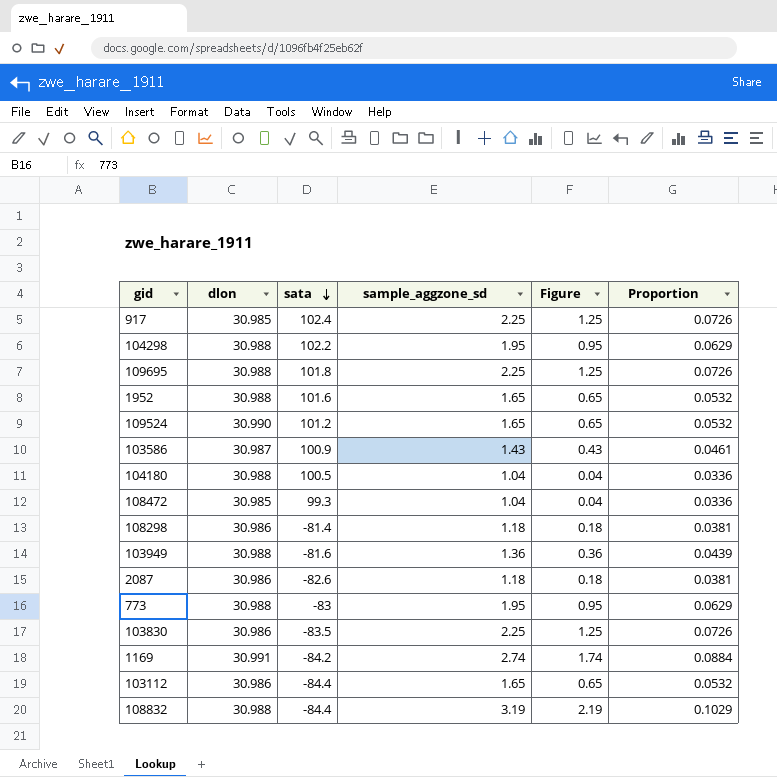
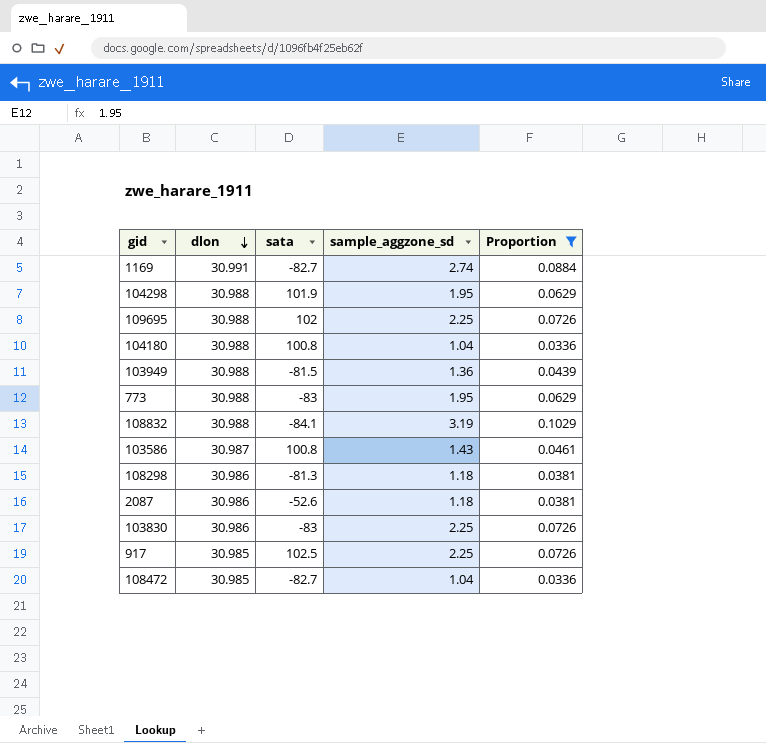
filter: none -> Proportion != 0.0532
row order: sata descending -> dlon descending
column Figure | formula: [sample_aggzone_sd] - 1 -> none
1169 | sata: -84.2 -> -82.7
104298 | sata: 102.2 -> 101.9
109695 | sata: 101.8 -> 102
104180 | sata: 100.5 -> 100.8
103949 | sata: -81.6 -> -81.5
108832 | sata: -84.4 -> -84.1
103586 | sata: 100.9 -> 100.8
108298 | sata: -81.4 -> -81.3
2087 | sata: -82.6 -> -52.6
103830 | sata: -83.5 -> -83
917 | sata: 102.4 -> 102.5
108472 | sata: 99.3 -> -82.7

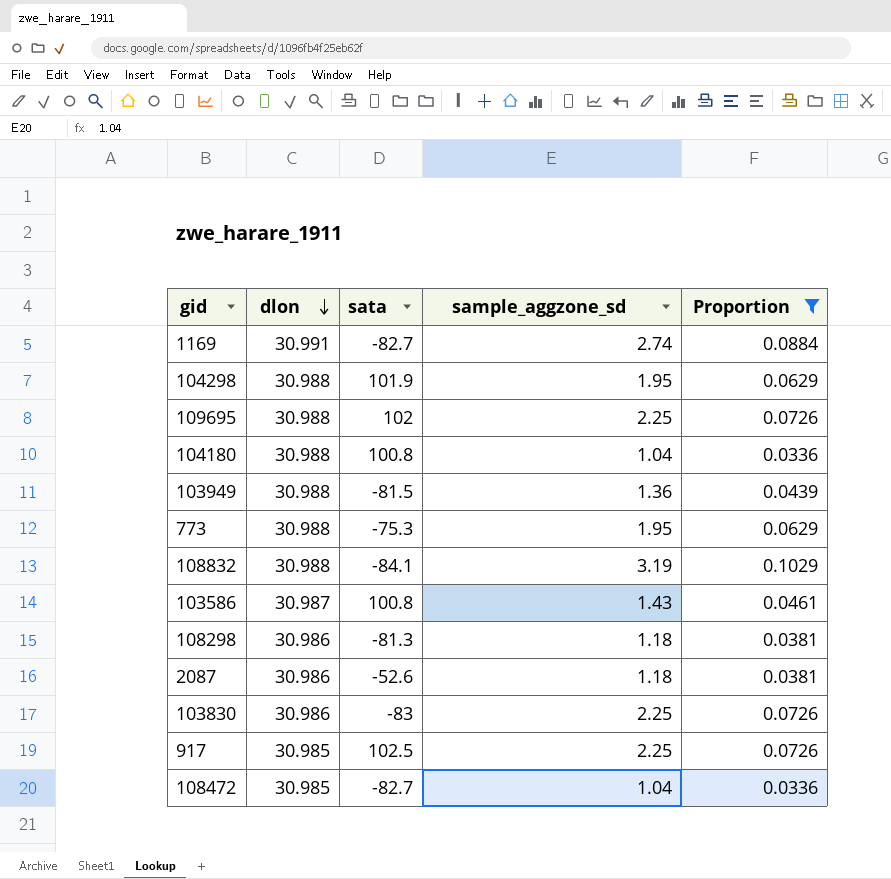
773 | sata: -83 -> -75.3

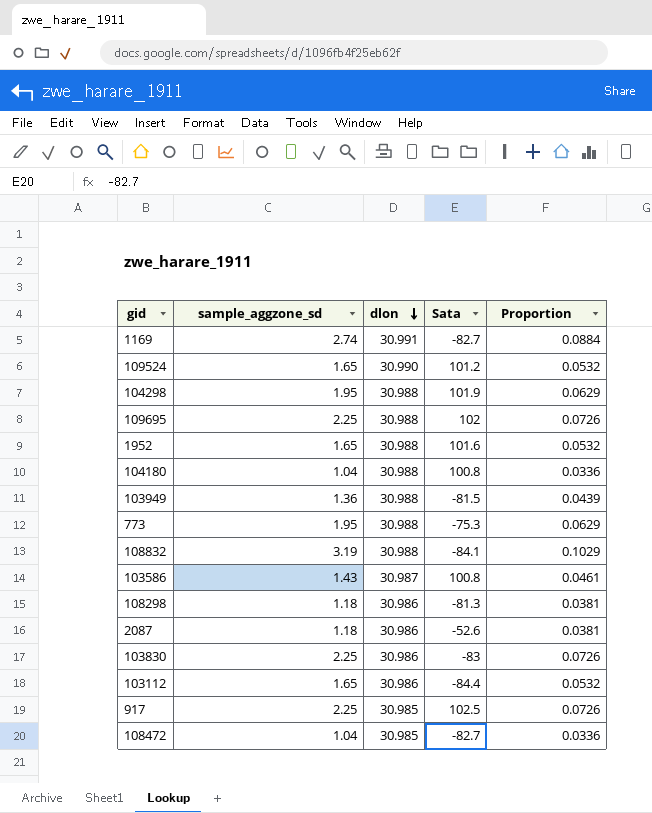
filter: Proportion != 0.0532 -> none
column sample_aggzone_sd | position: 4 -> 2
column name: sata -> Sata

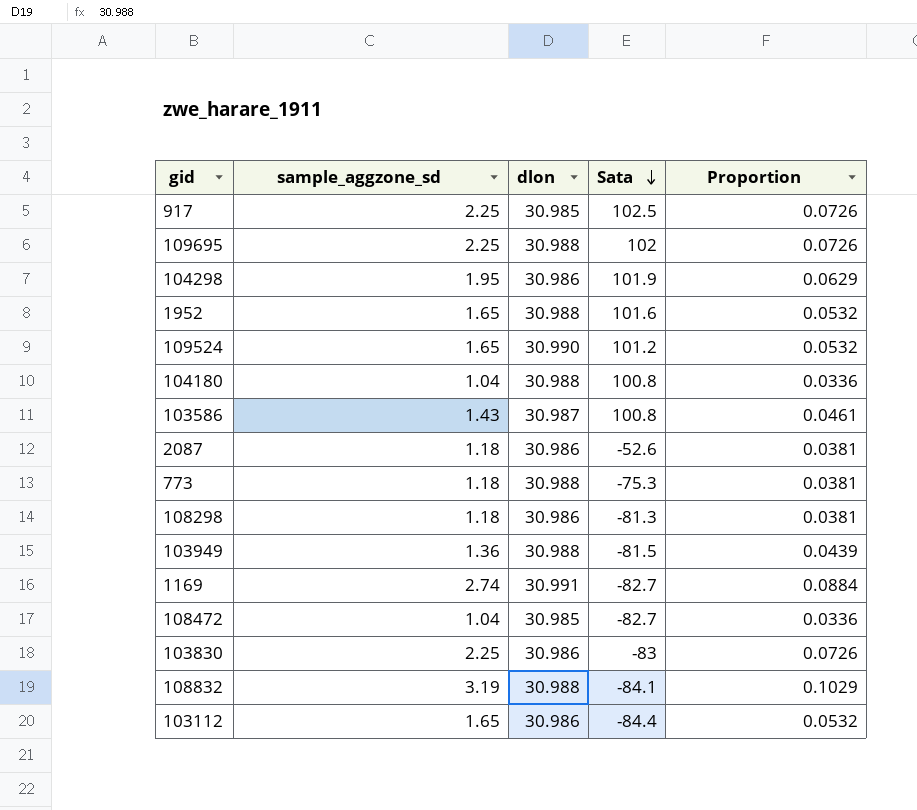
row order: dlon descending -> Sata descending
104298 | dlon: 30.988 -> 30.986
773 | sample_aggzone_sd: 1.95 -> 1.18
773 | Proportion: 0.0629 -> 0.0381

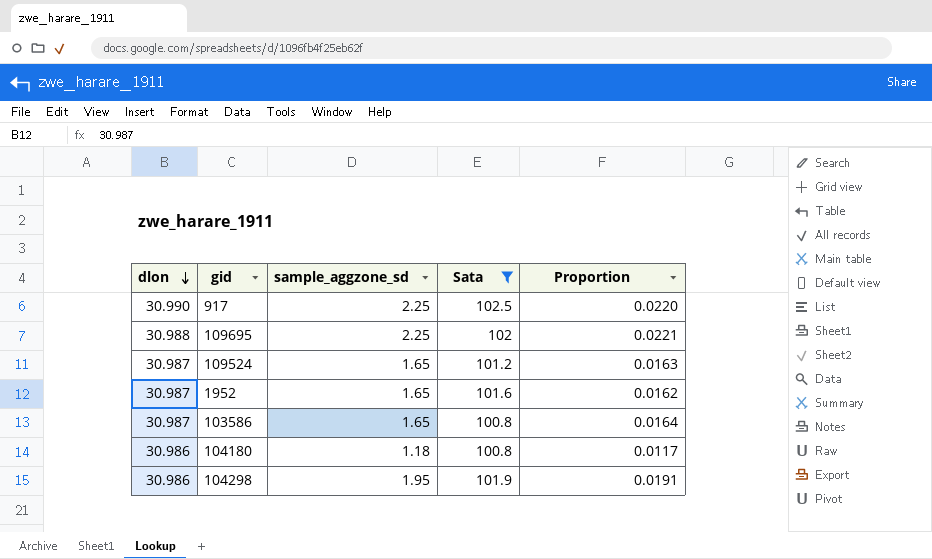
filter: none -> Sata >= 100.8
row order: Sata descending -> dlon descending
column dlon | position: 3 -> 1
column Proportion | formula: [sample_aggzone_sd] / [dlon] -> [sample_aggzone_sd] / [Sata]
917 | dlon: 30.985 -> 30.990
109524 | dlon: 30.990 -> 30.987
1952 | dlon: 30.988 -> 30.987
103586 | sample_aggzone_sd: 1.43 -> 1.65
104180 | dlon: 30.988 -> 30.986
104180 | sample_aggzone_sd: 1.04 -> 1.18

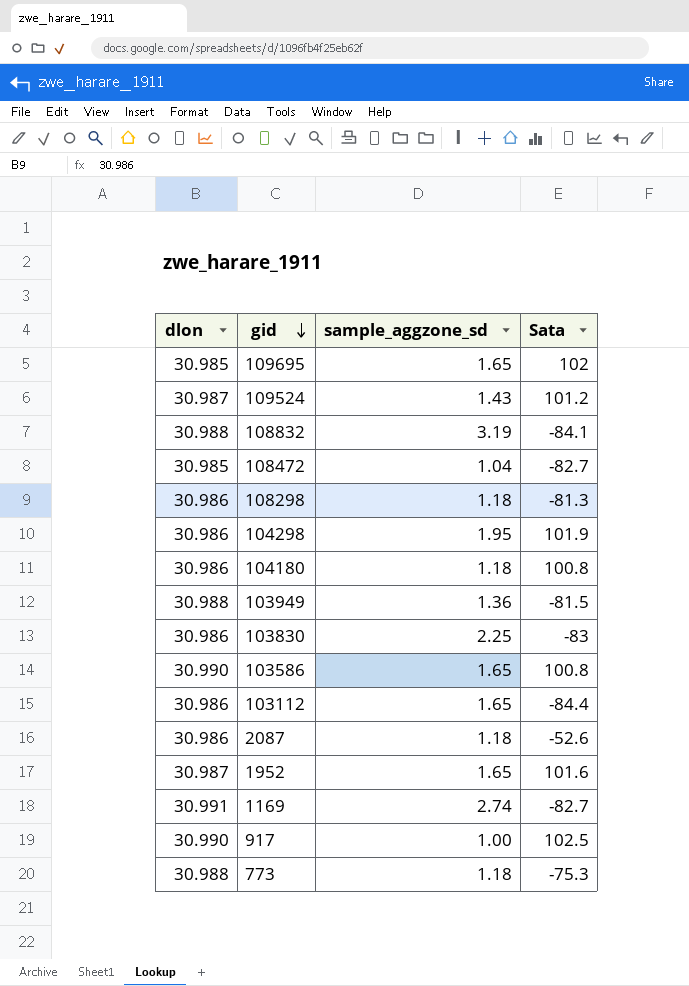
filter: Sata >= 100.8 -> none
row order: dlon descending -> gid descending
column Proportion | formula: [sample_aggzone_sd] / [Sata] -> none
109695 | dlon: 30.988 -> 30.985
109695 | sample_aggzone_sd: 2.25 -> 1.65
109524 | sample_aggzone_sd: 1.65 -> 1.43
103586 | dlon: 30.987 -> 30.990
917 | sample_aggzone_sd: 2.25 -> 1.00

